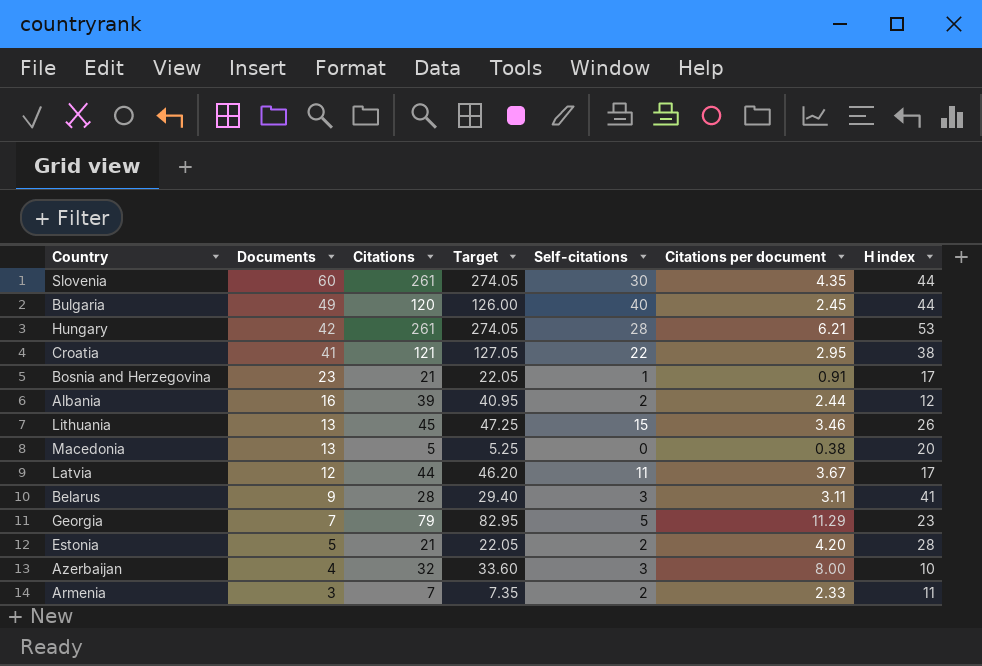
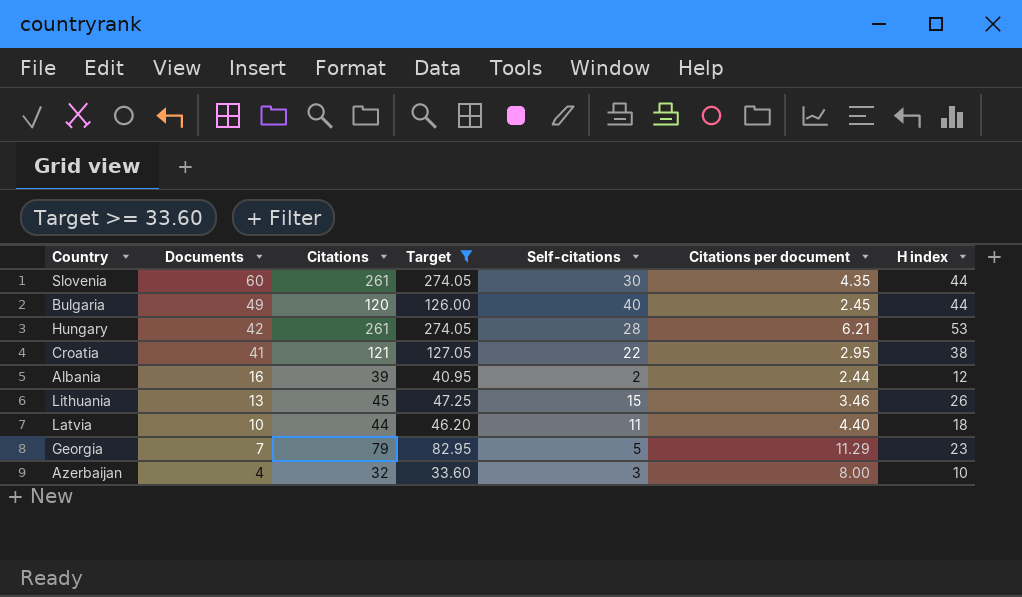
filter: none -> Target >= 33.60
Latvia | Documents: 12 -> 10
Latvia | Citations per document: 3.67 -> 4.40
Latvia | H index: 17 -> 18

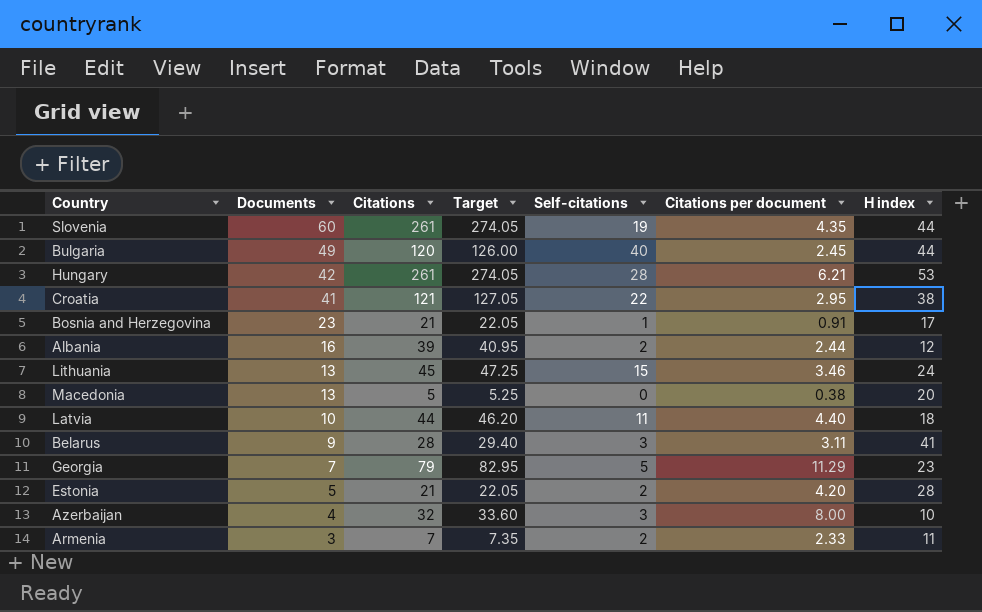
filter: Target >= 33.60 -> none
Slovenia | Self-citations: 30 -> 19
Lithuania | H index: 26 -> 24

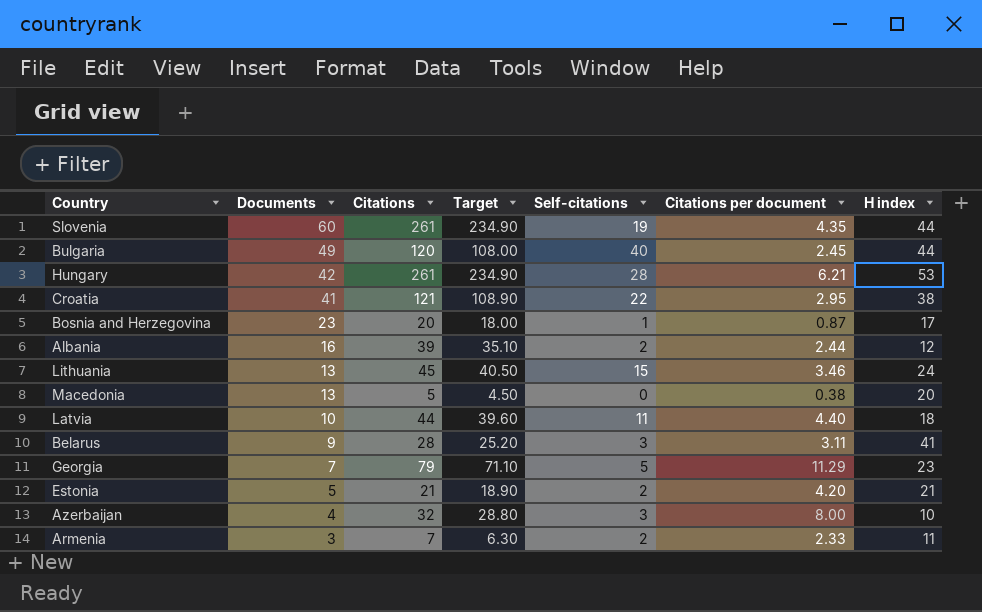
column Target | formula: [Citations] * 1.05 -> [Citations] * 0.9
Bosnia and Herzegovina | Citations: 21 -> 20
Bosnia and Herzegovina | Citations per document: 0.91 -> 0.87
Estonia | H index: 28 -> 21

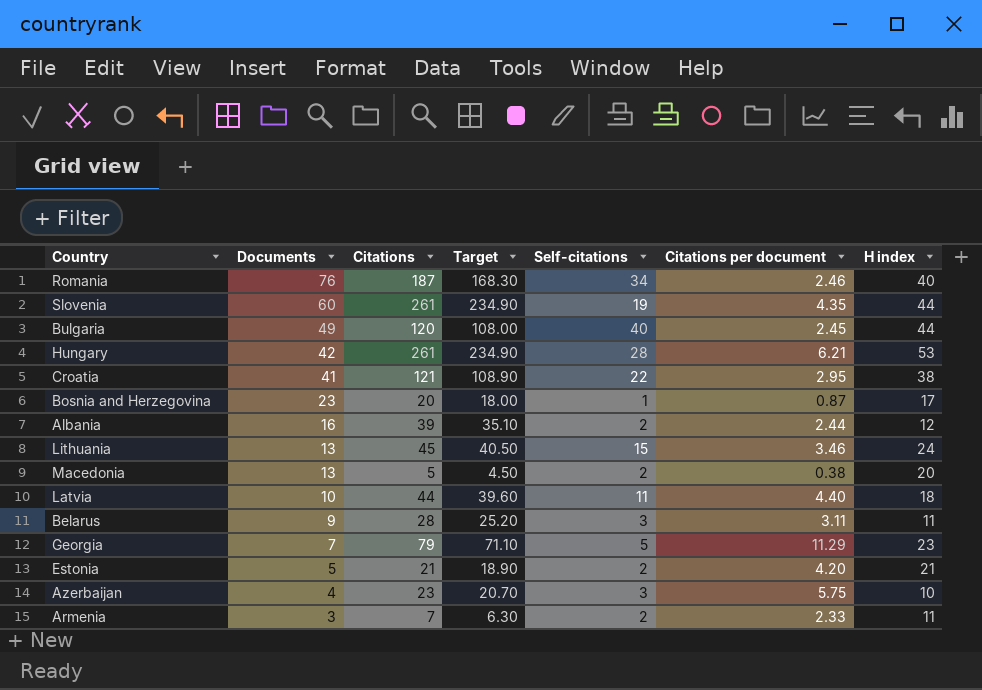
row Romania: none -> 76 | 187 | 168.30 | 34 | 2.46 | 40
Macedonia | Self-citations: 0 -> 2
Belarus | H index: 41 -> 11
Azerbaijan | Citations: 32 -> 23
Azerbaijan | Target: 28.80 -> 20.70
Azerbaijan | Citations per document: 8.00 -> 5.75

